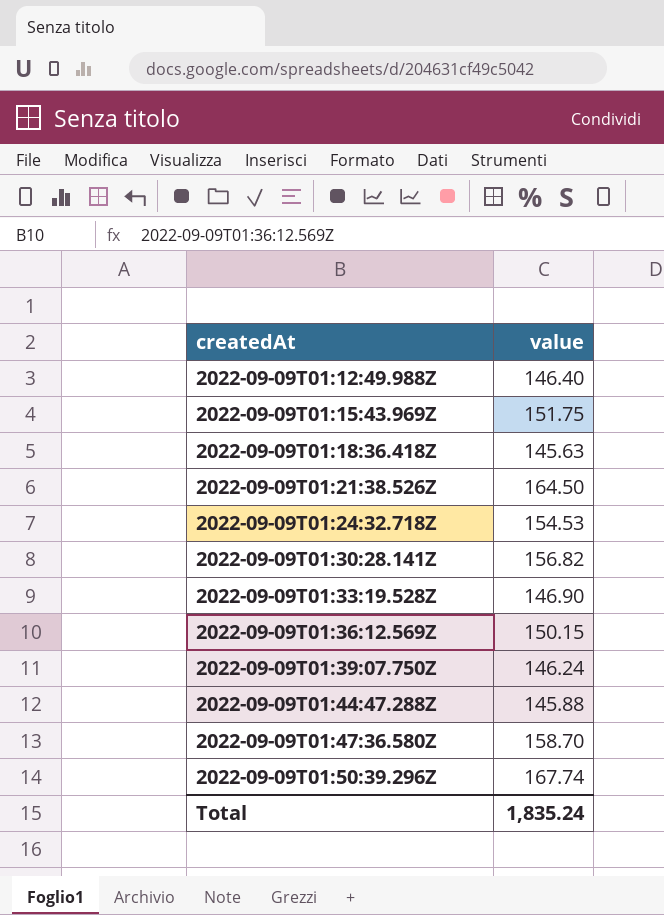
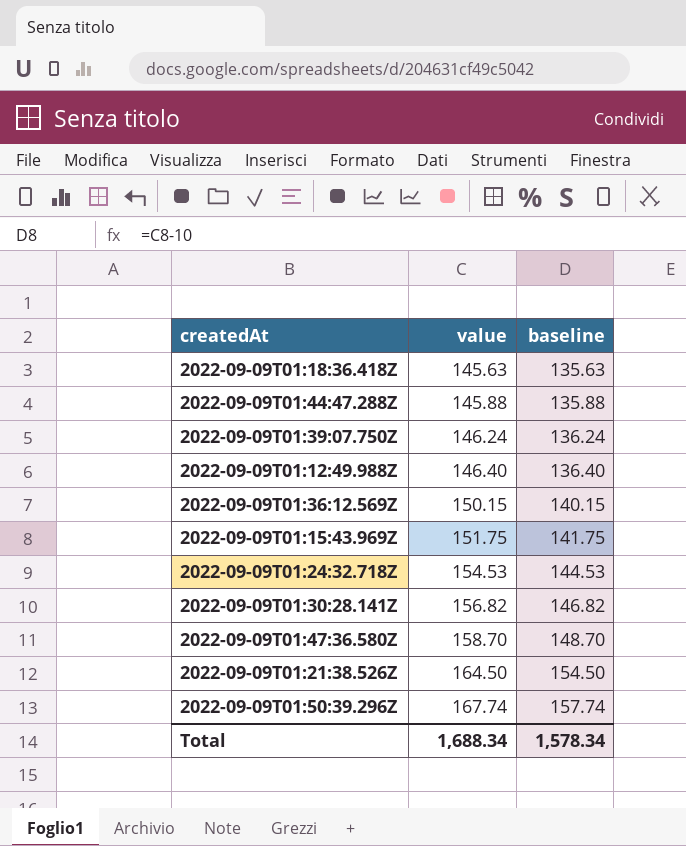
row order: createdAt ascending -> value ascending
column baseline | formula: none -> [value] - 10
row 2022-09-09T01:33:19.528Z: 146.90 -> none
Total | value: 1,835.24 -> 1,688.34

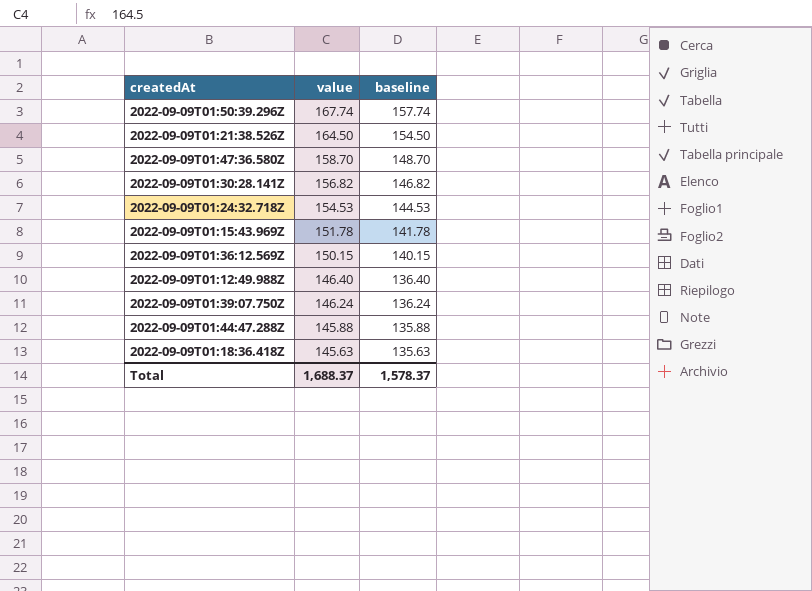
row order: value ascending -> value descending
2022-09-09T01:15:43.969Z | value: 151.75 -> 151.78
2022-09-09T01:15:43.969Z | baseline: 141.75 -> 141.78
Total | value: 1,688.34 -> 1,688.37
Total | baseline: 1,578.34 -> 1,578.37

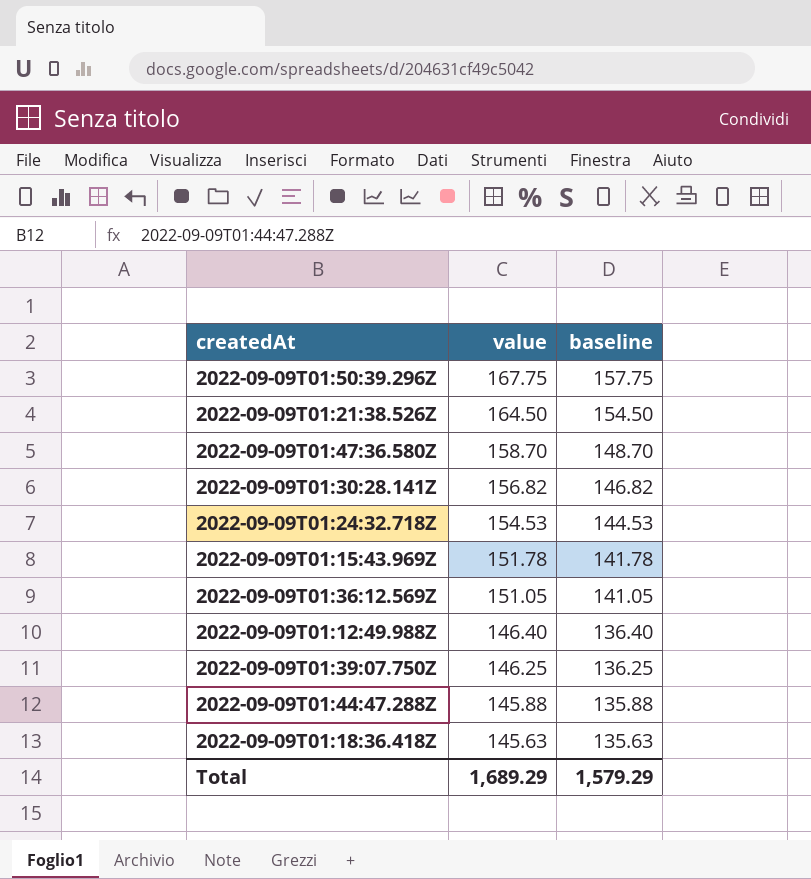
2022-09-09T01:50:39.296Z | value: 167.74 -> 167.75
2022-09-09T01:50:39.296Z | baseline: 157.74 -> 157.75
2022-09-09T01:36:12.569Z | value: 150.15 -> 151.05
2022-09-09T01:36:12.569Z | baseline: 140.15 -> 141.05
2022-09-09T01:39:07.750Z | value: 146.24 -> 146.25
2022-09-09T01:39:07.750Z | baseline: 136.24 -> 136.25
Total | value: 1,688.37 -> 1,689.29
Total | baseline: 1,578.37 -> 1,579.29

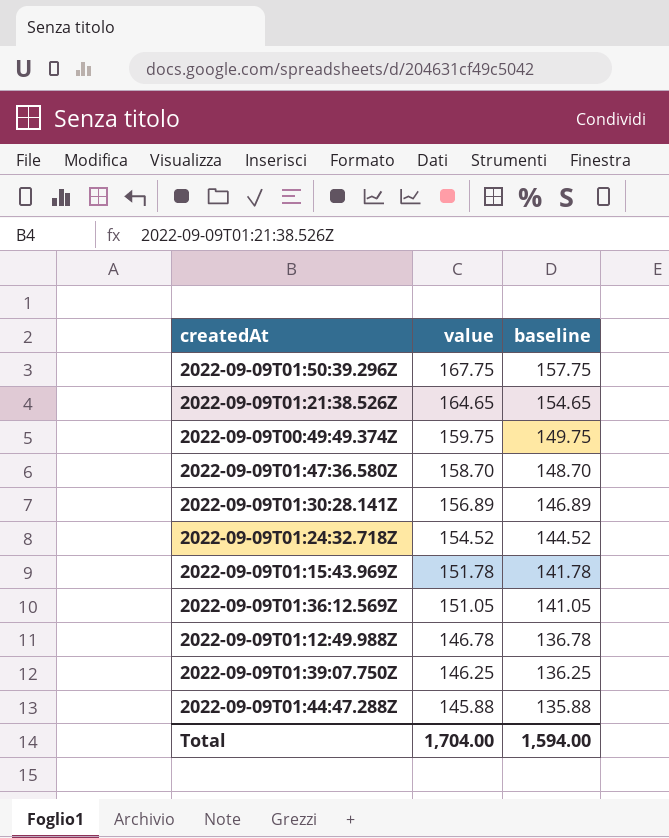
row 2022-09-09T01:18:36.418Z: 145.63 | 135.63 -> none
2022-09-09T01:21:38.526Z | value: 164.50 -> 164.65
2022-09-09T01:21:38.526Z | baseline: 154.50 -> 154.65
row 2022-09-09T00:49:49.374Z: none -> 159.75 | 149.75
2022-09-09T01:30:28.141Z | value: 156.82 -> 156.89
2022-09-09T01:30:28.141Z | baseline: 146.82 -> 146.89
2022-09-09T01:24:32.718Z | value: 154.53 -> 154.52
2022-09-09T01:24:32.718Z | baseline: 144.53 -> 144.52
2022-09-09T01:12:49.988Z | value: 146.40 -> 146.78
2022-09-09T01:12:49.988Z | baseline: 136.40 -> 136.78
Total | value: 1,689.29 -> 1,704.00
Total | baseline: 1,579.29 -> 1,594.00

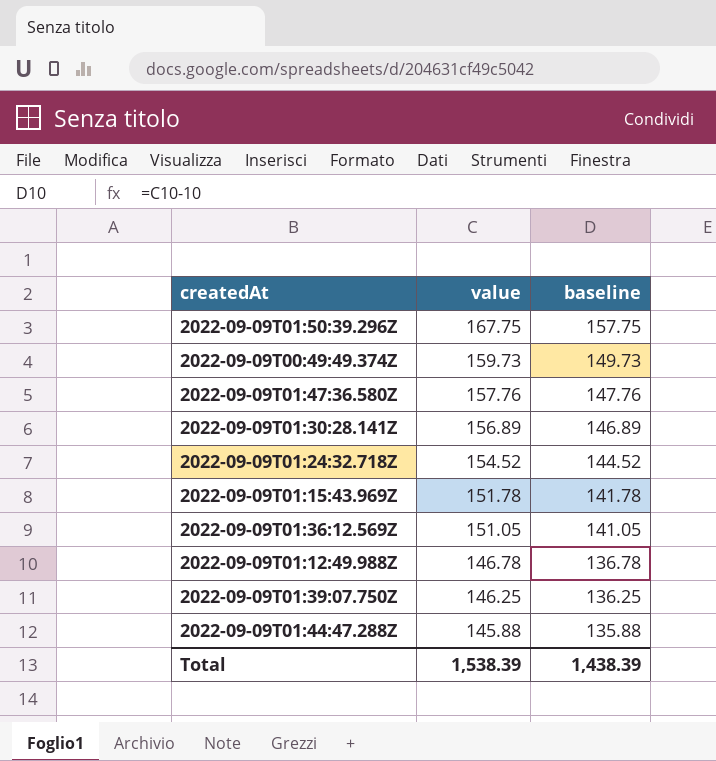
row 2022-09-09T01:21:38.526Z: 164.65 | 154.65 -> none
2022-09-09T00:49:49.374Z | value: 159.75 -> 159.73
2022-09-09T00:49:49.374Z | baseline: 149.75 -> 149.73
2022-09-09T01:47:36.580Z | value: 158.70 -> 157.76
2022-09-09T01:47:36.580Z | baseline: 148.70 -> 147.76
Total | value: 1,704.00 -> 1,538.39
Total | baseline: 1,594.00 -> 1,438.39

